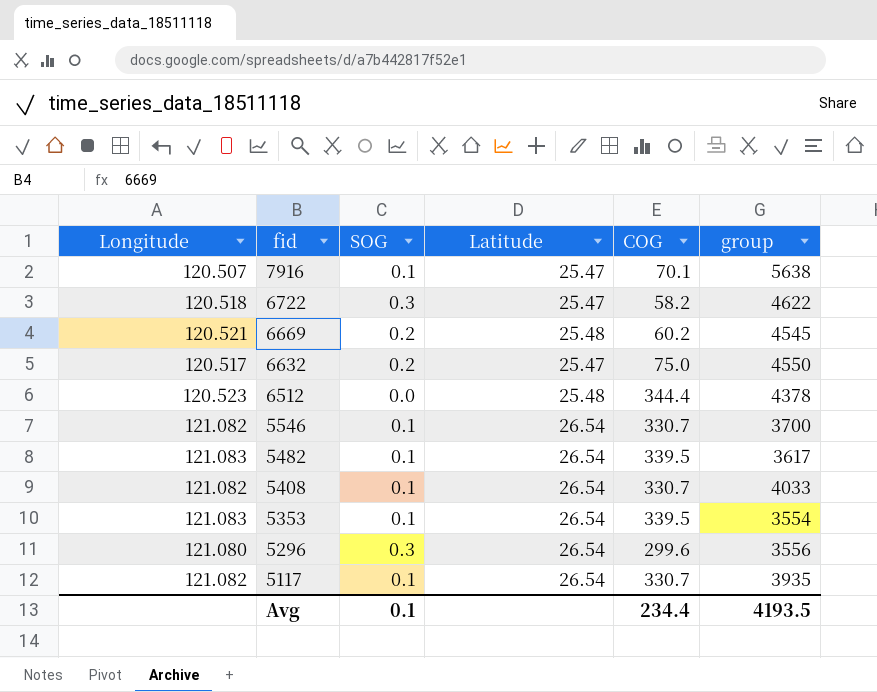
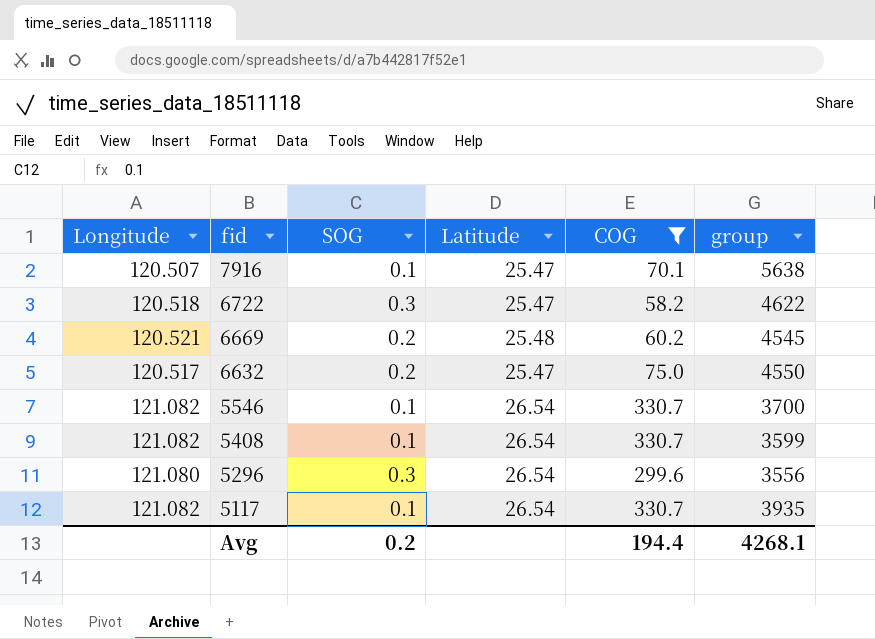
filter: none -> COG <= 330.7
5408 | group: 4033 -> 3599
Avg | SOG: 0.1 -> 0.2
Avg | COG: 234.4 -> 194.4
Avg | group: 4193.5 -> 4268.1

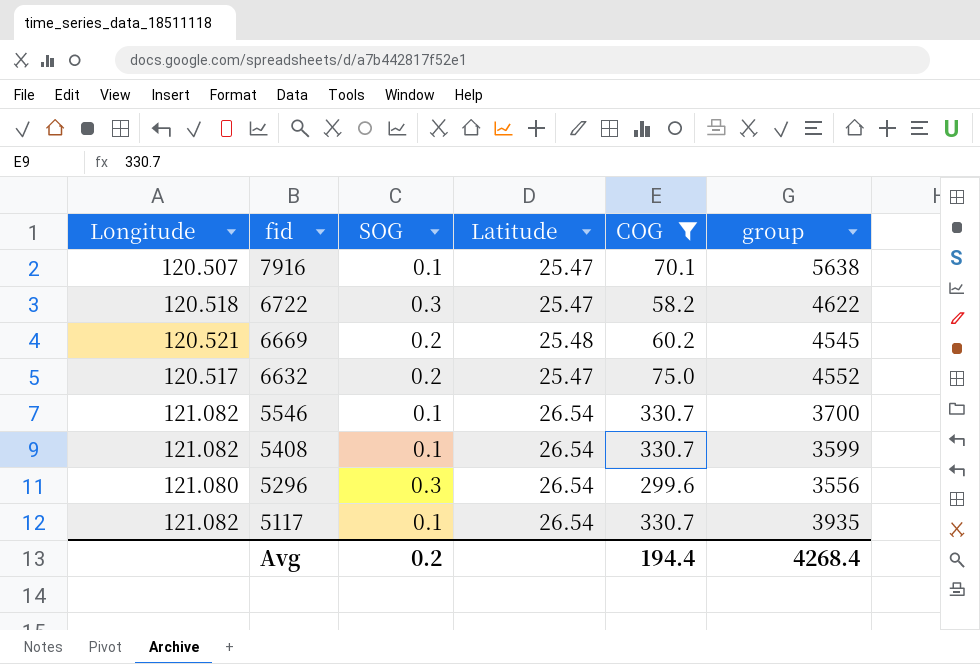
6632 | group: 4550 -> 4552
Avg | group: 4268.1 -> 4268.4

